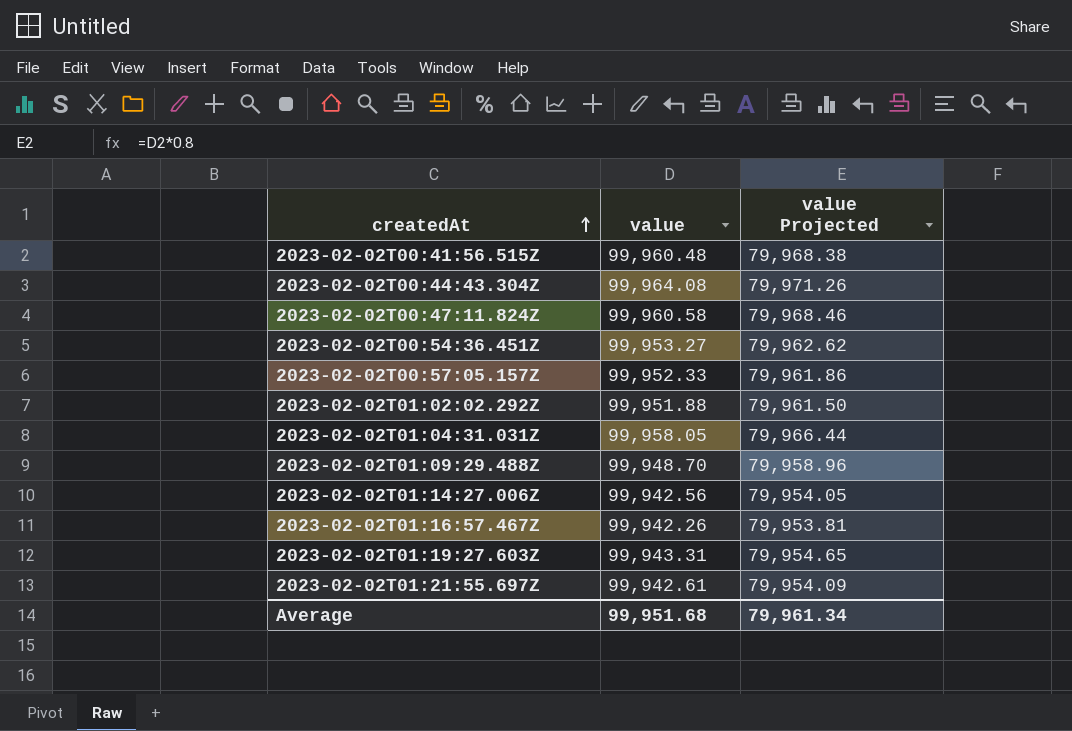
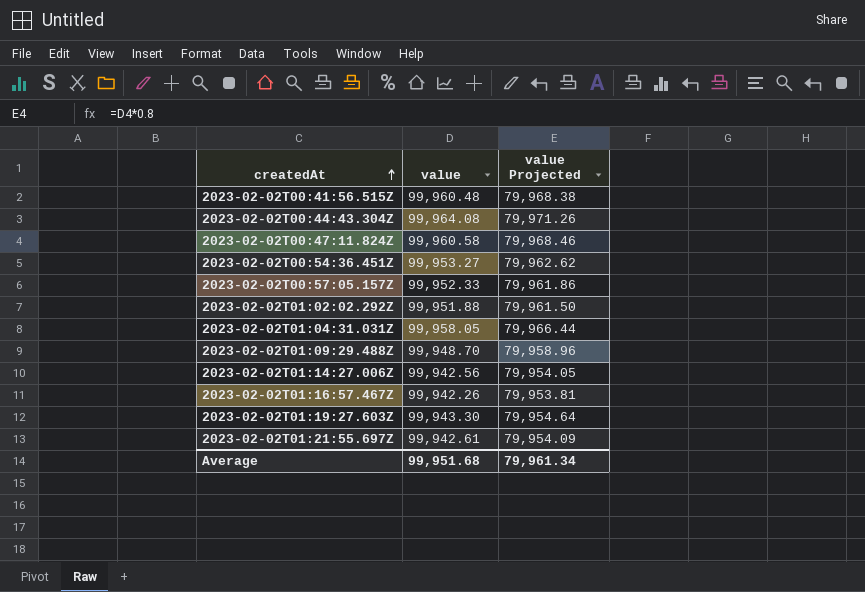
2023-02-02T01:19:27.603Z | value: 99,943.31 -> 99,943.30
2023-02-02T01:19:27.603Z | value Projected: 79,954.65 -> 79,954.64

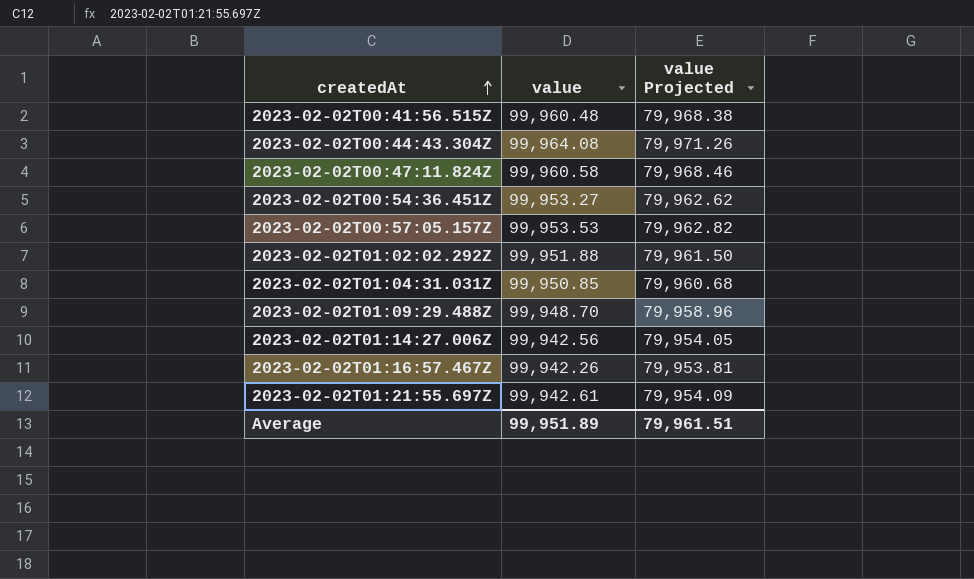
row 2023-02-02T01:19:27.603Z: 99,943.30 | 79,954.64 -> none
2023-02-02T00:57:05.157Z | value: 99,952.33 -> 99,953.53
2023-02-02T00:57:05.157Z | value Projected: 79,961.86 -> 79,962.82
2023-02-02T01:04:31.031Z | value: 99,958.05 -> 99,950.85
2023-02-02T01:04:31.031Z | value Projected: 79,966.44 -> 79,960.68
Average | value: 99,951.68 -> 99,951.89
Average | value Projected: 79,961.34 -> 79,961.51

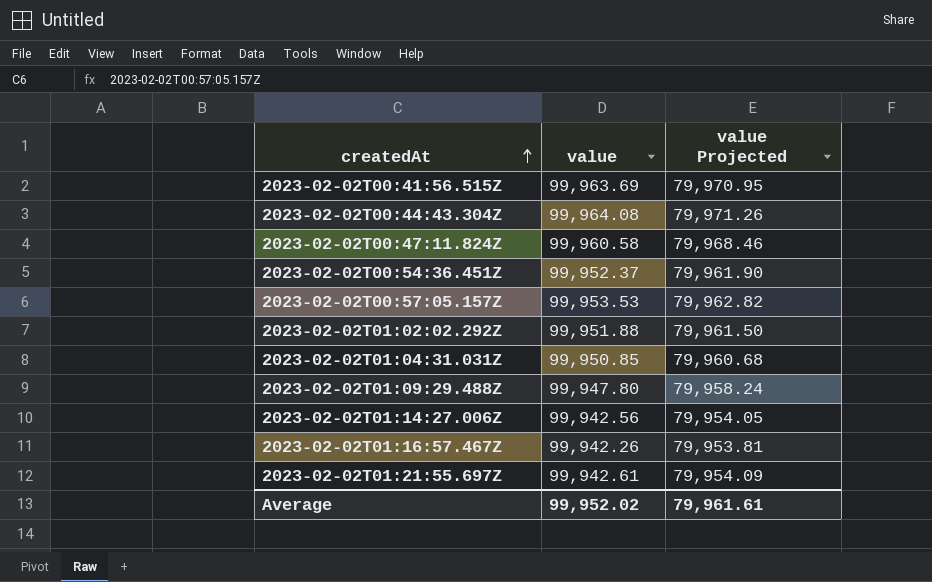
2023-02-02T00:41:56.515Z | value: 99,960.48 -> 99,963.69
2023-02-02T00:41:56.515Z | value Projected: 79,968.38 -> 79,970.95
2023-02-02T00:54:36.451Z | value: 99,953.27 -> 99,952.37
2023-02-02T00:54:36.451Z | value Projected: 79,962.62 -> 79,961.90
2023-02-02T01:09:29.488Z | value: 99,948.70 -> 99,947.80
2023-02-02T01:09:29.488Z | value Projected: 79,958.96 -> 79,958.24
Average | value: 99,951.89 -> 99,952.02
Average | value Projected: 79,961.51 -> 79,961.61

